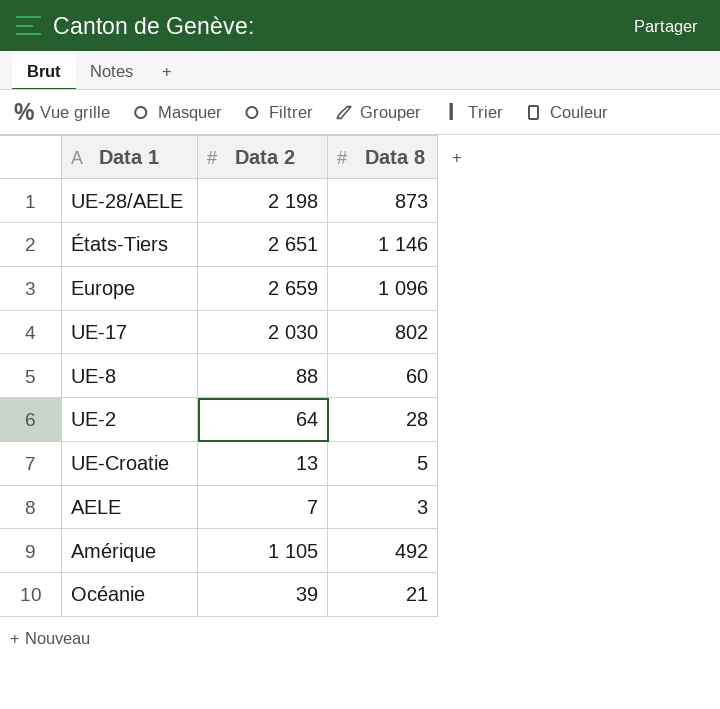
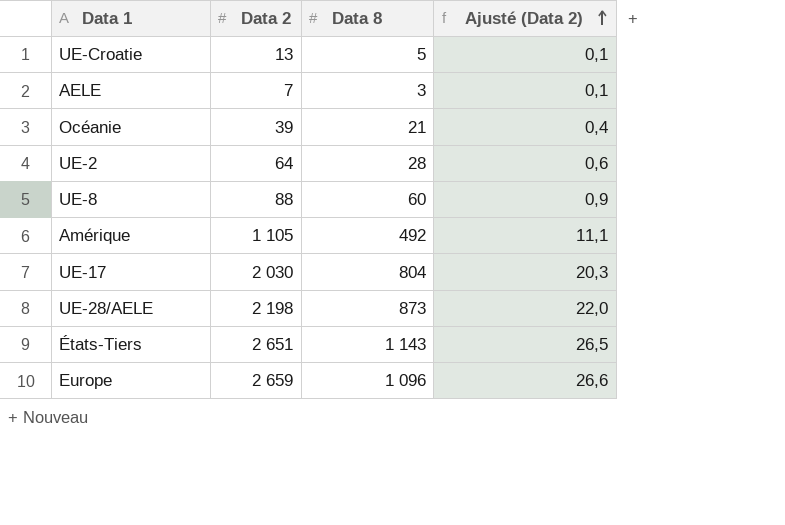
row order: none -> Ajusté (Data 2) ascending
column Ajusté (Data 2) | formula: none -> [Data 2] * 0,01
UE-17 | Data 8: 802 -> 804
États-Tiers | Data 8: 1 146 -> 1 143

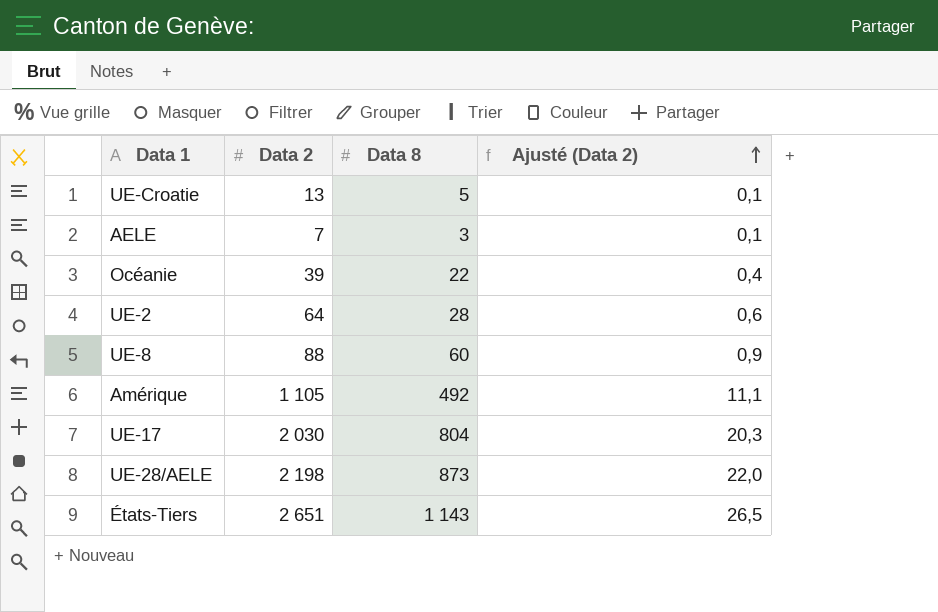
row Europe: 2 659 | 1 096 | 26,6 -> none
Océanie | Data 8: 21 -> 22

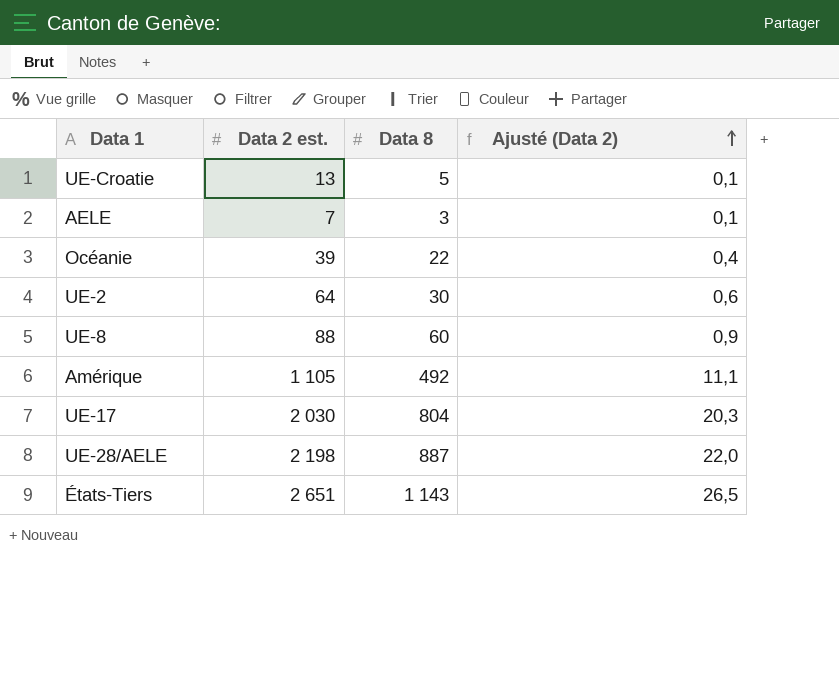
column name: Data 2 -> Data 2 est.
UE-2 | Data 8: 28 -> 30
UE-28/AELE | Data 8: 873 -> 887

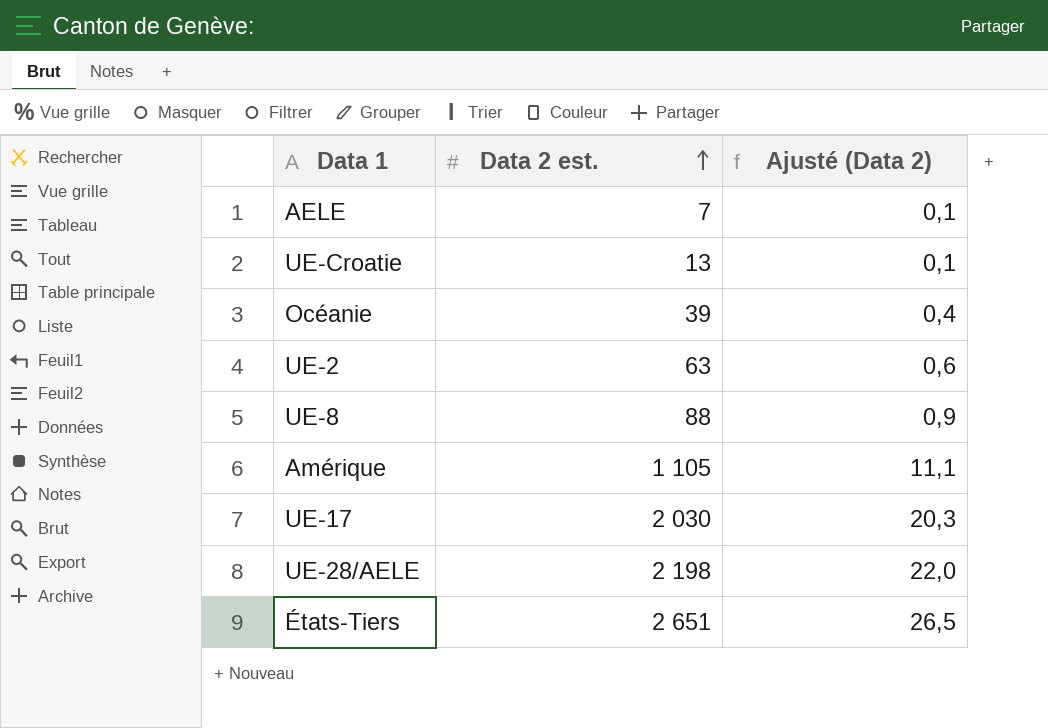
row order: Ajusté (Data 2) ascending -> Data 2 est. ascending
column Data 8 | position: 3 -> none
UE-2 | Data 2 est.: 64 -> 63

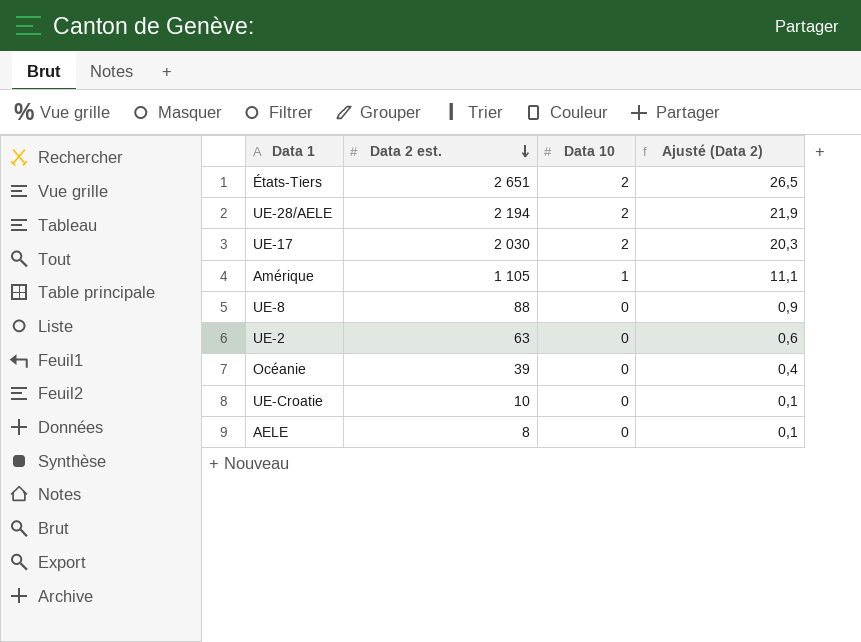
row order: Data 2 est. ascending -> Data 2 est. descending
column Data 10 | position: none -> 3
UE-28/AELE | Data 2 est.: 2 198 -> 2 194
UE-28/AELE | Ajusté (Data 2): 22,0 -> 21,9
UE-Croatie | Data 2 est.: 13 -> 10
AELE | Data 2 est.: 7 -> 8

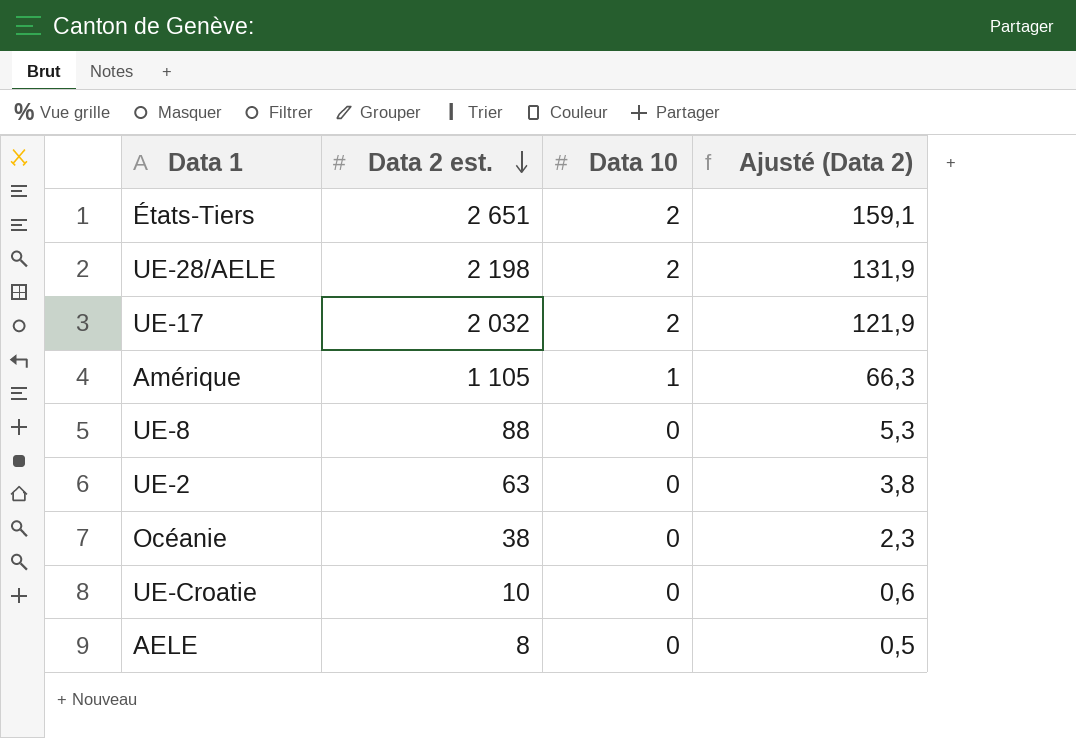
column Ajusté (Data 2) | formula: [Data 2 est.] * 0,01 -> [Data 2 est.] * 0,06
UE-28/AELE | Data 2 est.: 2 194 -> 2 198
UE-17 | Data 2 est.: 2 030 -> 2 032
Océanie | Data 2 est.: 39 -> 38

